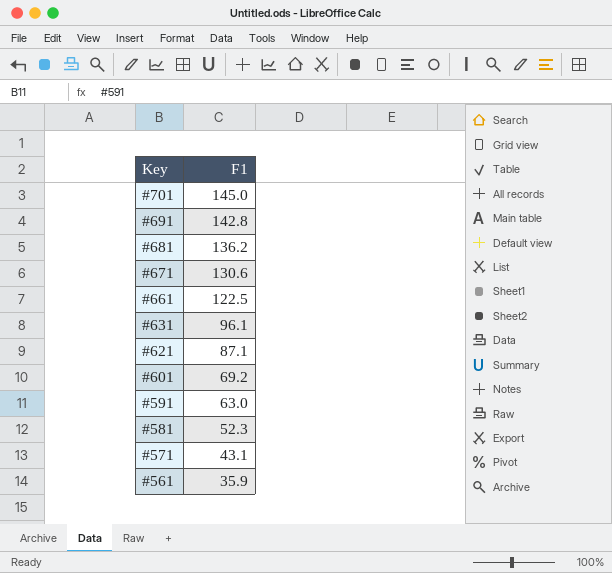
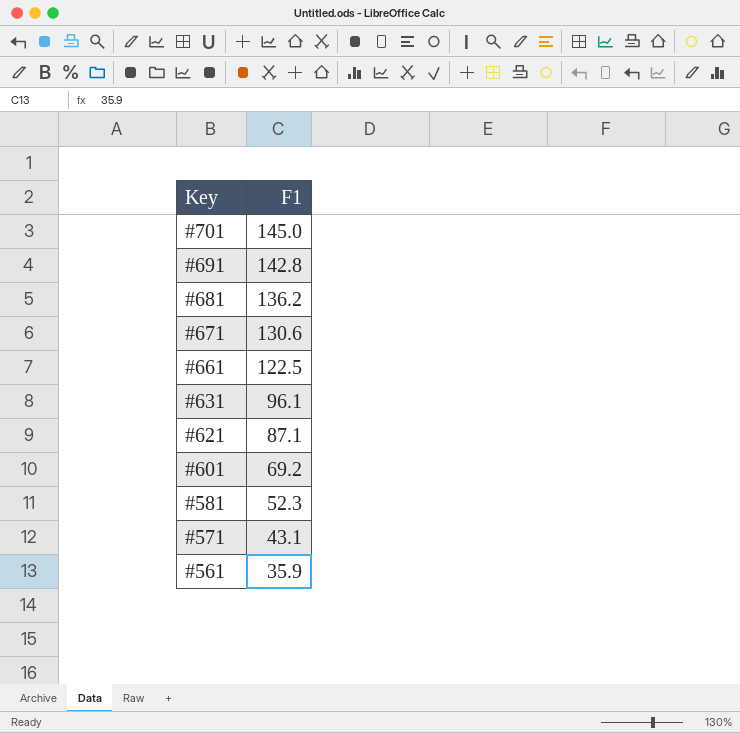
row #591: 63.0 -> none

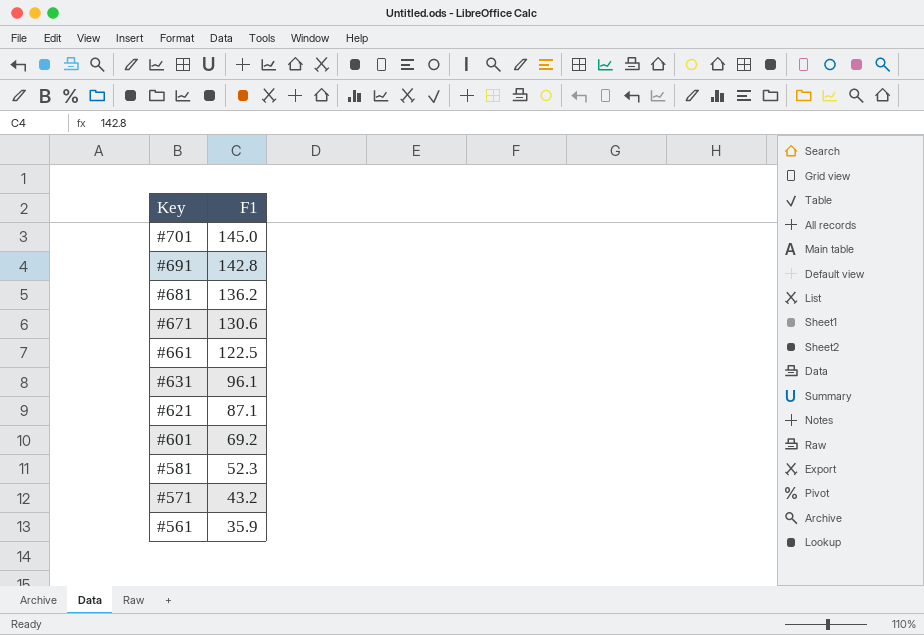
#571 | F1: 43.1 -> 43.2

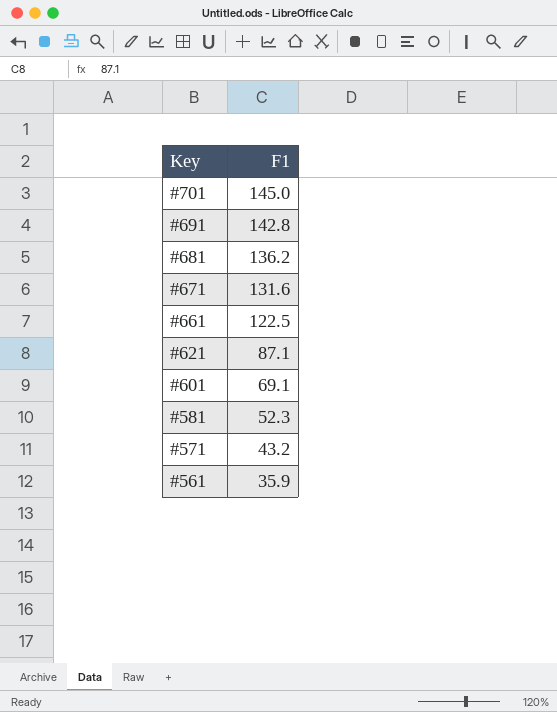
row #631: 96.1 -> none
#671 | F1: 130.6 -> 131.6
#601 | F1: 69.2 -> 69.1

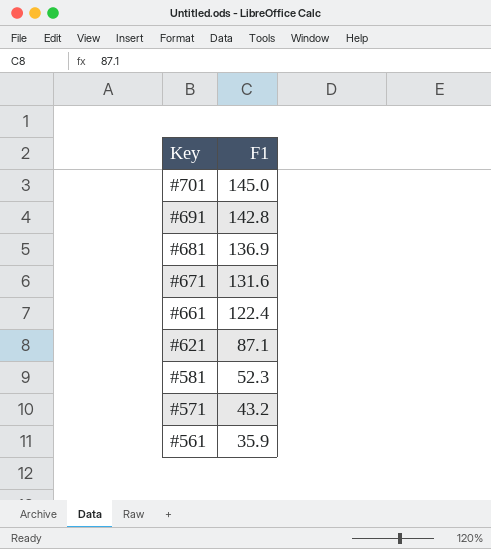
row #601: 69.1 -> none
#681 | F1: 136.2 -> 136.9
#661 | F1: 122.5 -> 122.4

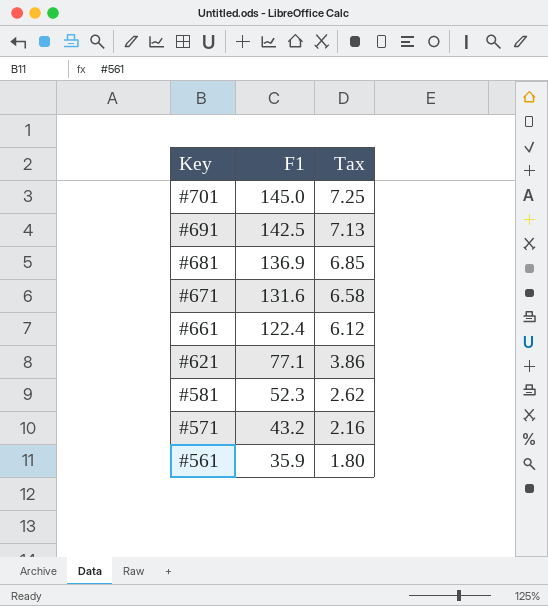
column Tax | formula: none -> [F1] * 0.05
#691 | F1: 142.8 -> 142.5
#621 | F1: 87.1 -> 77.1

